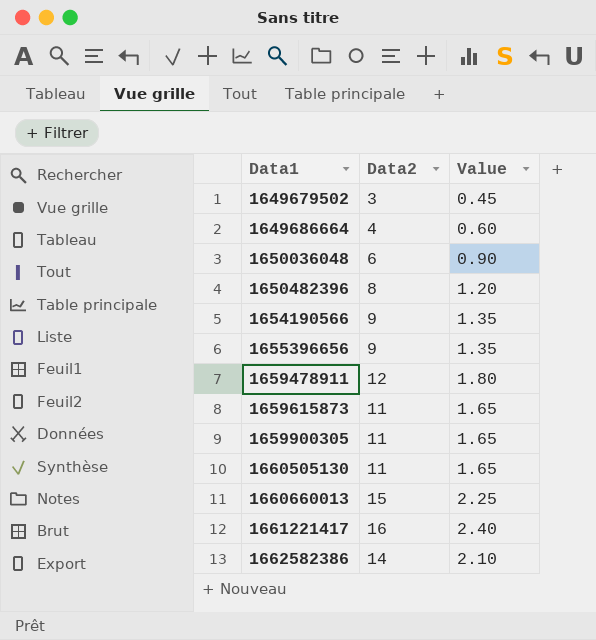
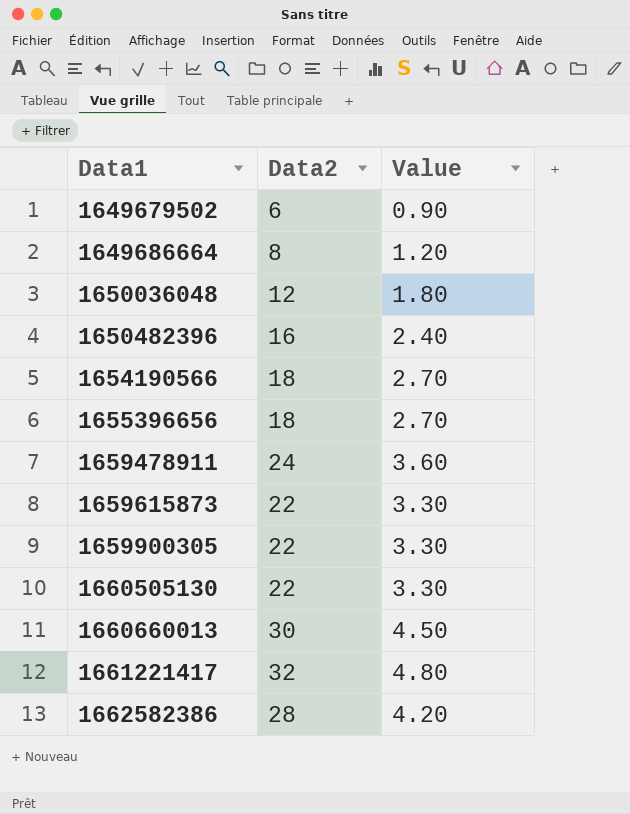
1649679502 | Data2: 3 -> 6
1649679502 | Value: 0.45 -> 0.90
1649686664 | Data2: 4 -> 8
1649686664 | Value: 0.60 -> 1.20
1650036048 | Data2: 6 -> 12
1650036048 | Value: 0.90 -> 1.80
1650482396 | Data2: 8 -> 16
1650482396 | Value: 1.20 -> 2.40
1654190566 | Data2: 9 -> 18
1654190566 | Value: 1.35 -> 2.70
1655396656 | Data2: 9 -> 18
1655396656 | Value: 1.35 -> 2.70
1659478911 | Data2: 12 -> 24
1659478911 | Value: 1.80 -> 3.60
1659615873 | Data2: 11 -> 22
1659615873 | Value: 1.65 -> 3.30
1659900305 | Data2: 11 -> 22
1659900305 | Value: 1.65 -> 3.30
1660505130 | Data2: 11 -> 22
1660505130 | Value: 1.65 -> 3.30
1660660013 | Data2: 15 -> 30
1660660013 | Value: 2.25 -> 4.50
1661221417 | Data2: 16 -> 32
1661221417 | Value: 2.40 -> 4.80
1662582386 | Data2: 14 -> 28
1662582386 | Value: 2.10 -> 4.20

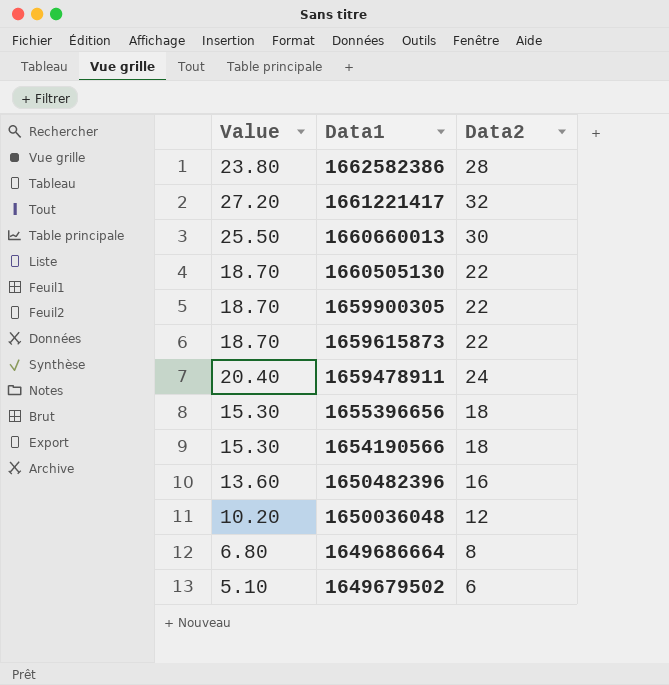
row order: Data1 ascending -> Data1 descending
column Value | formula: [Data2] * 0.15 -> [Data2] * 0.85
column Value | position: 3 -> 1

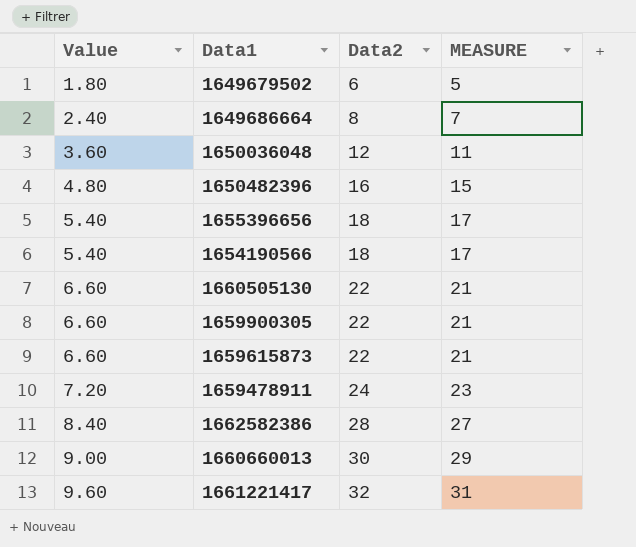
row order: Data1 descending -> Value ascending
column Value | formula: [Data2] * 0.85 -> [Data2] * 0.3
column MEASURE | formula: none -> [Data2] - 1

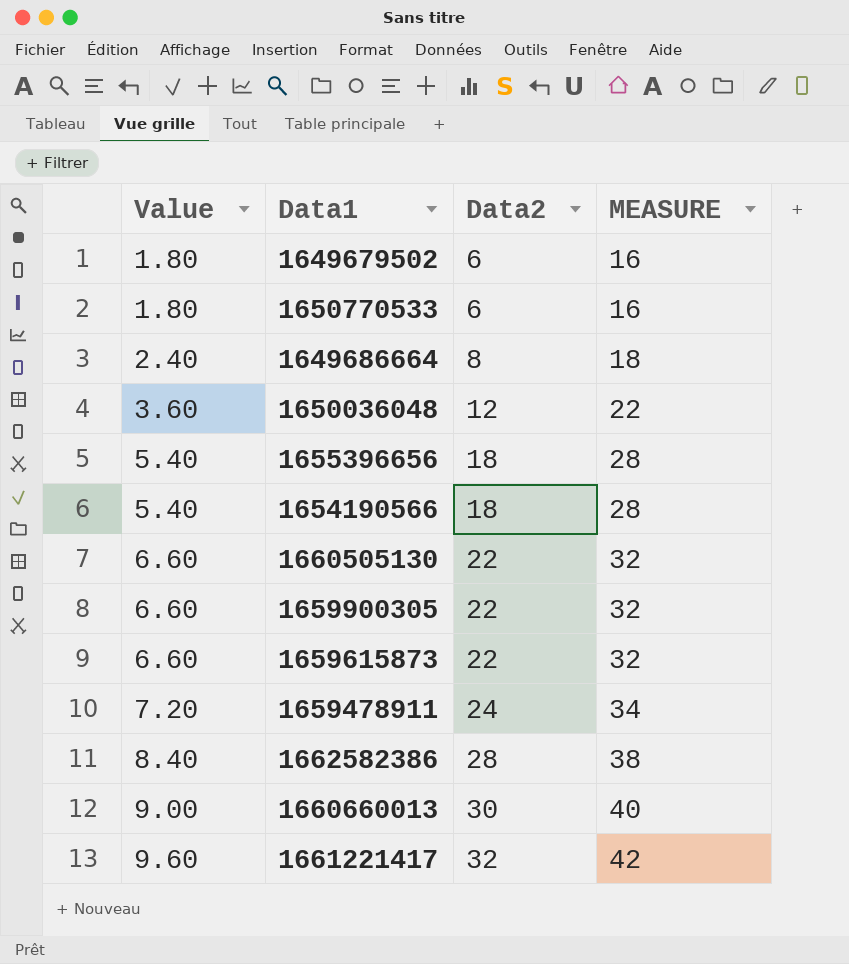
column MEASURE | formula: [Data2] - 1 -> [Data2] + 10
row 1650482396: 4.80 | 16 | 15 -> none
row 1650770533: none -> 1.80 | 6 | 16

